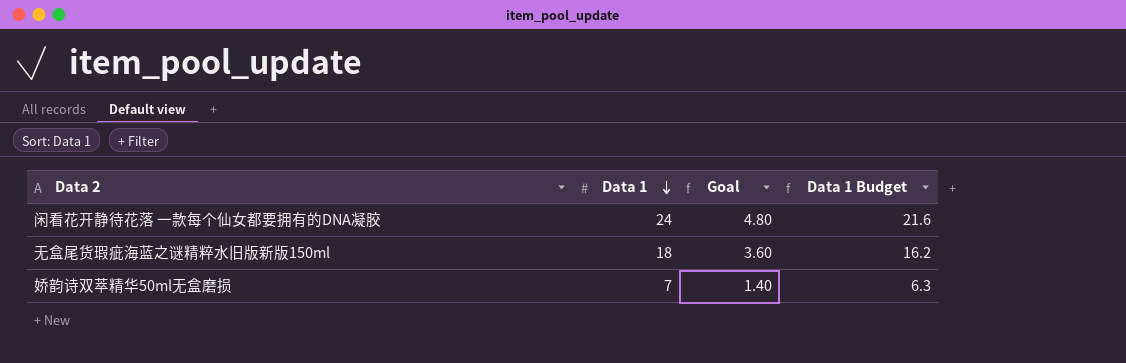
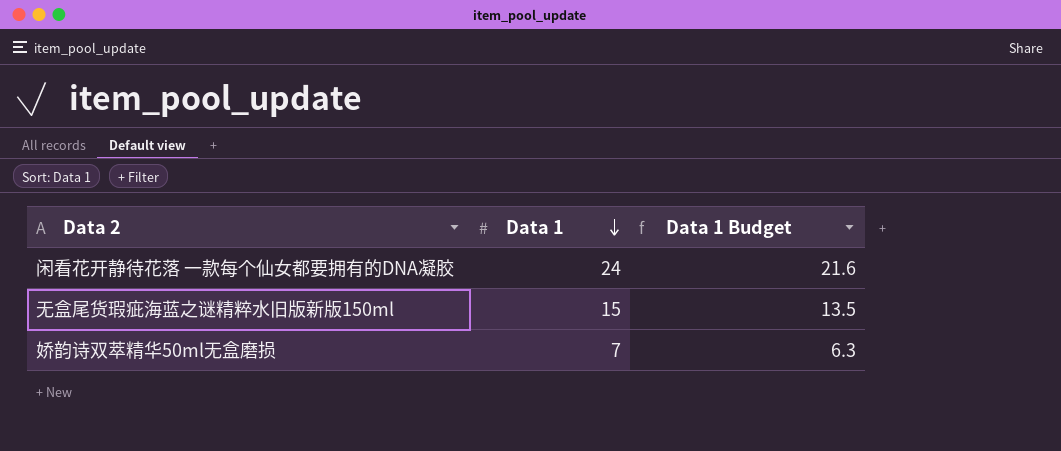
column Goal | formula: [Data 1] * 0.2 -> none
无盒尾货瑕疵海蓝之谜精粹水旧版新版150ml | Data 1: 18 -> 15
无盒尾货瑕疵海蓝之谜精粹水旧版新版150ml | Data 1 Budget: 16.2 -> 13.5

